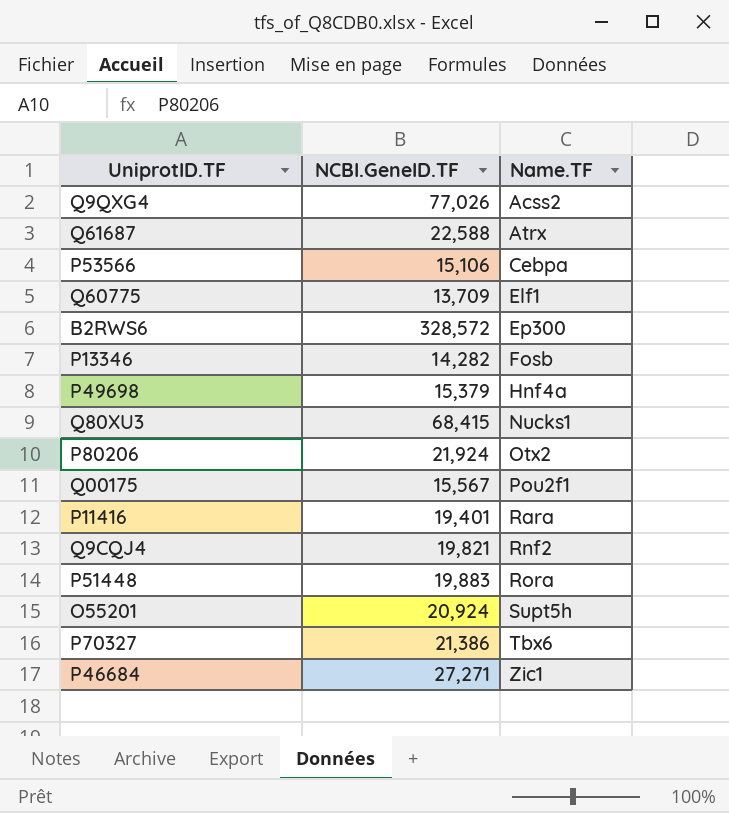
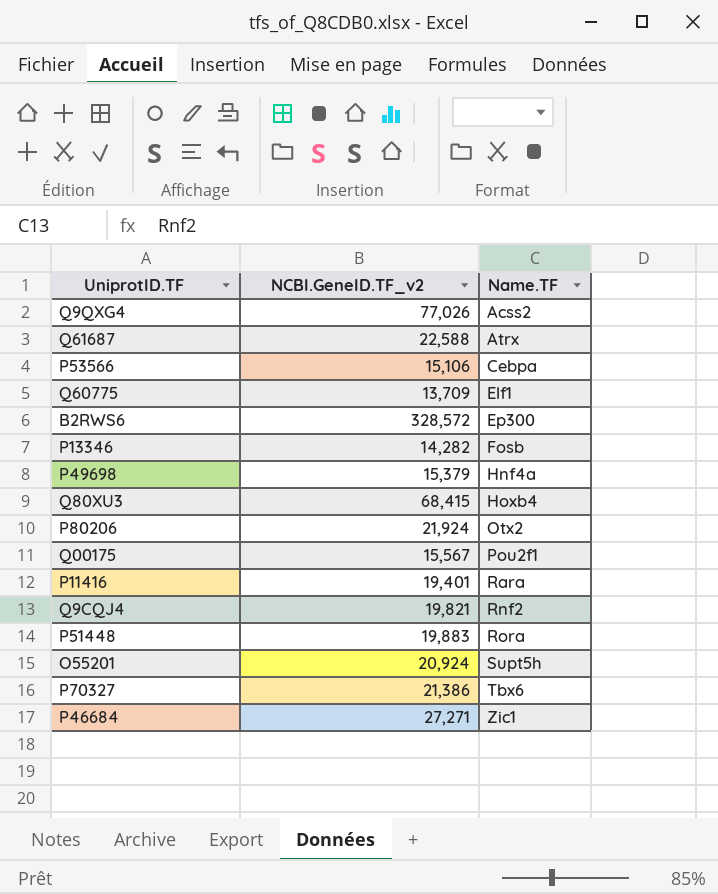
column name: NCBI.GeneID.TF -> NCBI.GeneID.TF_v2
Q80XU3 | Name.TF: Nucks1 -> Hoxb4

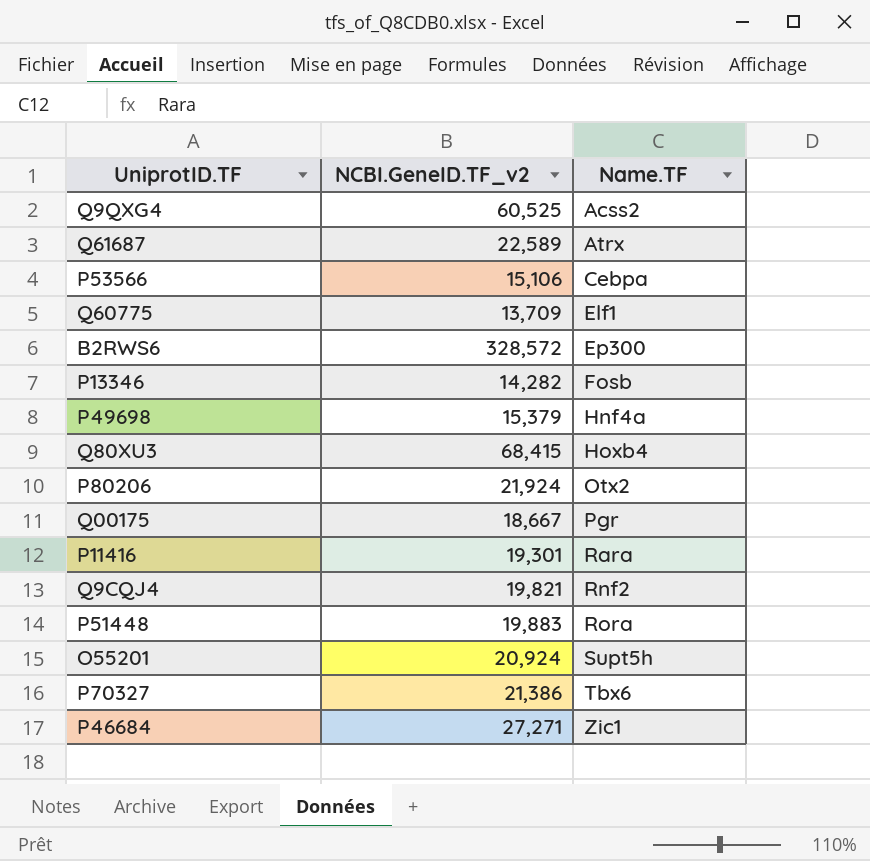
Q9QXG4 | NCBI.GeneID.TF_v2: 77,026 -> 60,525
Q61687 | NCBI.GeneID.TF_v2: 22,588 -> 22,589
Q00175 | NCBI.GeneID.TF_v2: 15,567 -> 18,667
Q00175 | Name.TF: Pou2f1 -> Pgr
P11416 | NCBI.GeneID.TF_v2: 19,401 -> 19,301

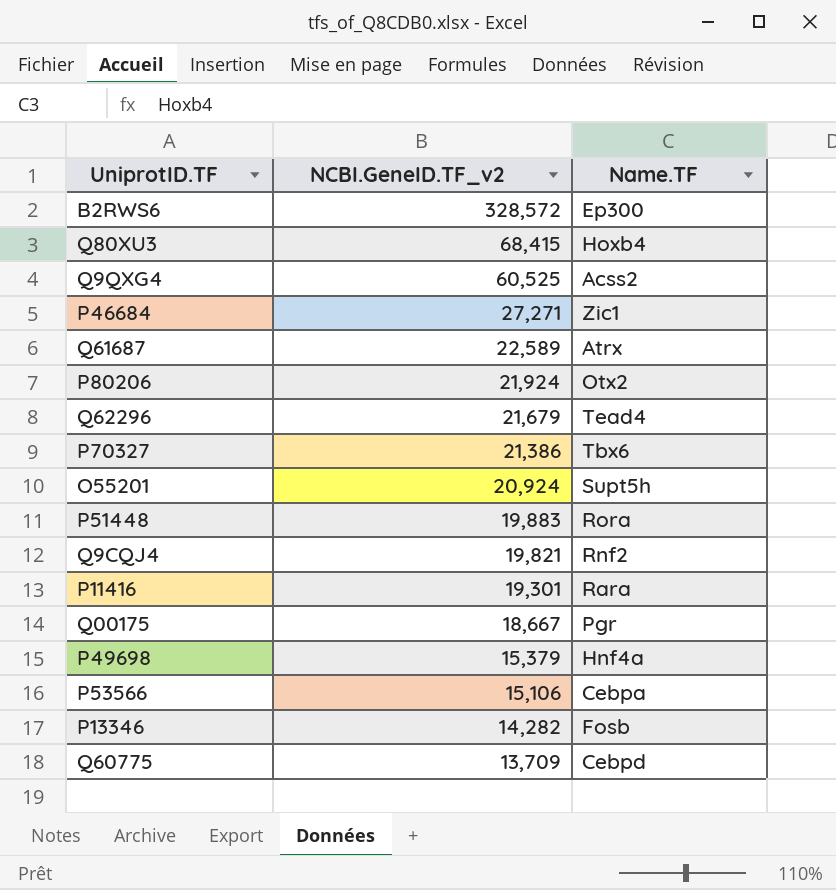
row order: Name.TF ascending -> NCBI.GeneID.TF_v2 descending
row Q62296: none -> 21,679 | Tead4
Q60775 | Name.TF: Elf1 -> Cebpd

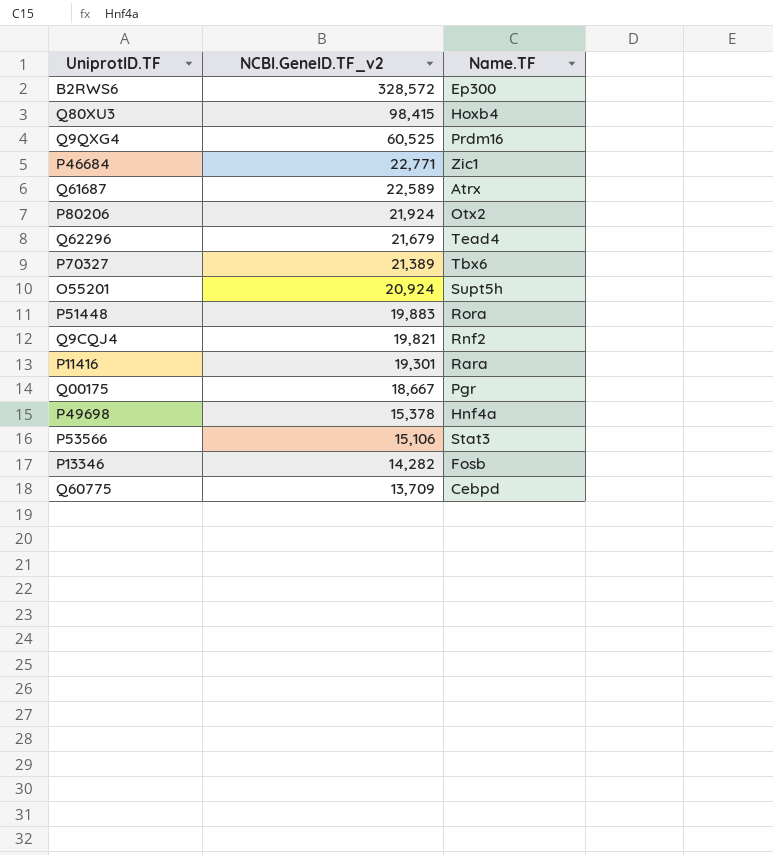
Q80XU3 | NCBI.GeneID.TF_v2: 68,415 -> 98,415
Q9QXG4 | Name.TF: Acss2 -> Prdm16
P46684 | NCBI.GeneID.TF_v2: 27,271 -> 22,771
P70327 | NCBI.GeneID.TF_v2: 21,386 -> 21,389
P49698 | NCBI.GeneID.TF_v2: 15,379 -> 15,378
P53566 | Name.TF: Cebpa -> Stat3

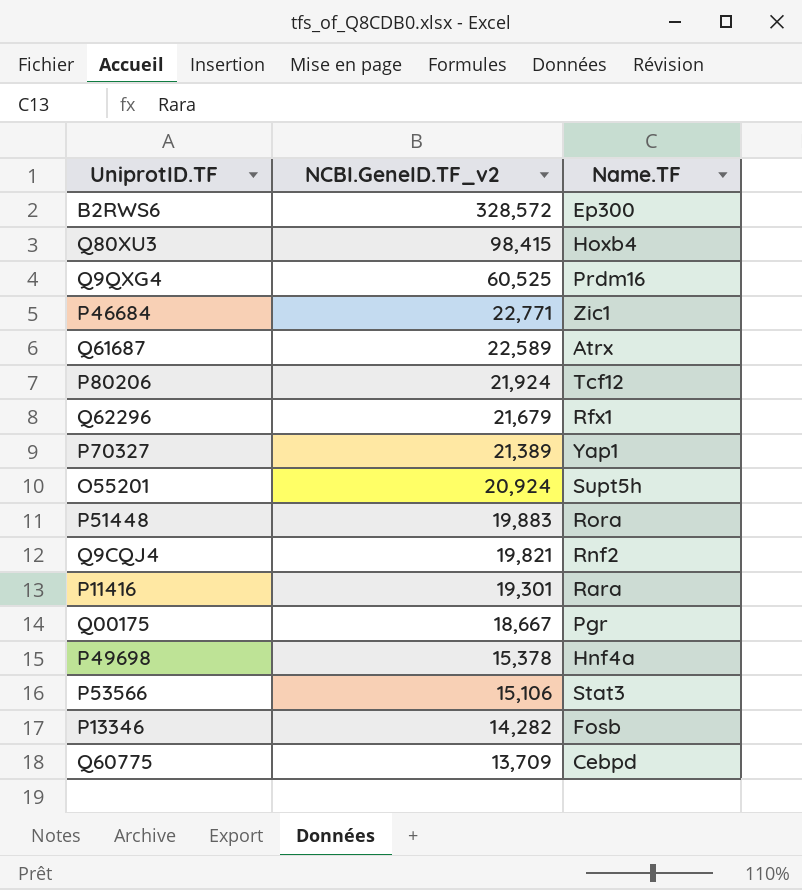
P80206 | Name.TF: Otx2 -> Tcf12
Q62296 | Name.TF: Tead4 -> Rfx1
P70327 | Name.TF: Tbx6 -> Yap1

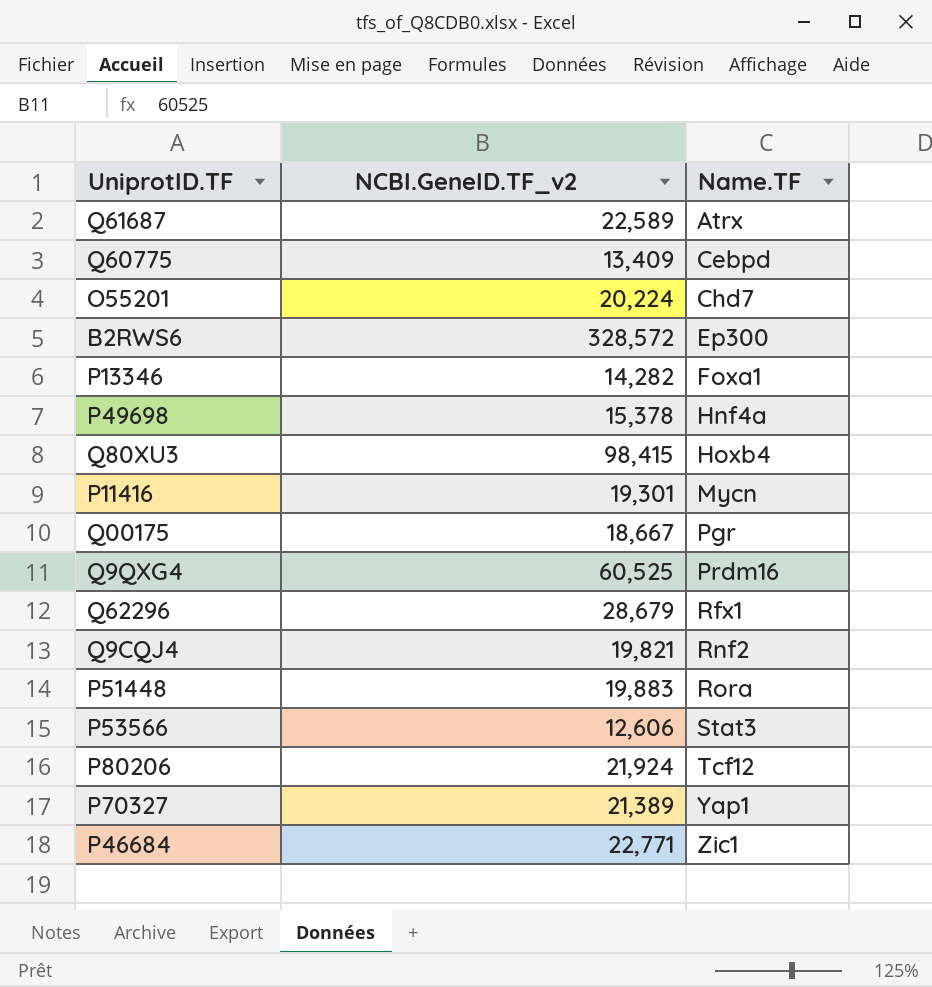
row order: NCBI.GeneID.TF_v2 descending -> Name.TF ascending
Q60775 | NCBI.GeneID.TF_v2: 13,709 -> 13,409
O55201 | NCBI.GeneID.TF_v2: 20,924 -> 20,224
O55201 | Name.TF: Supt5h -> Chd7
P13346 | Name.TF: Fosb -> Foxa1
P11416 | Name.TF: Rara -> Mycn
Q62296 | NCBI.GeneID.TF_v2: 21,679 -> 28,679
P53566 | NCBI.GeneID.TF_v2: 15,106 -> 12,606

